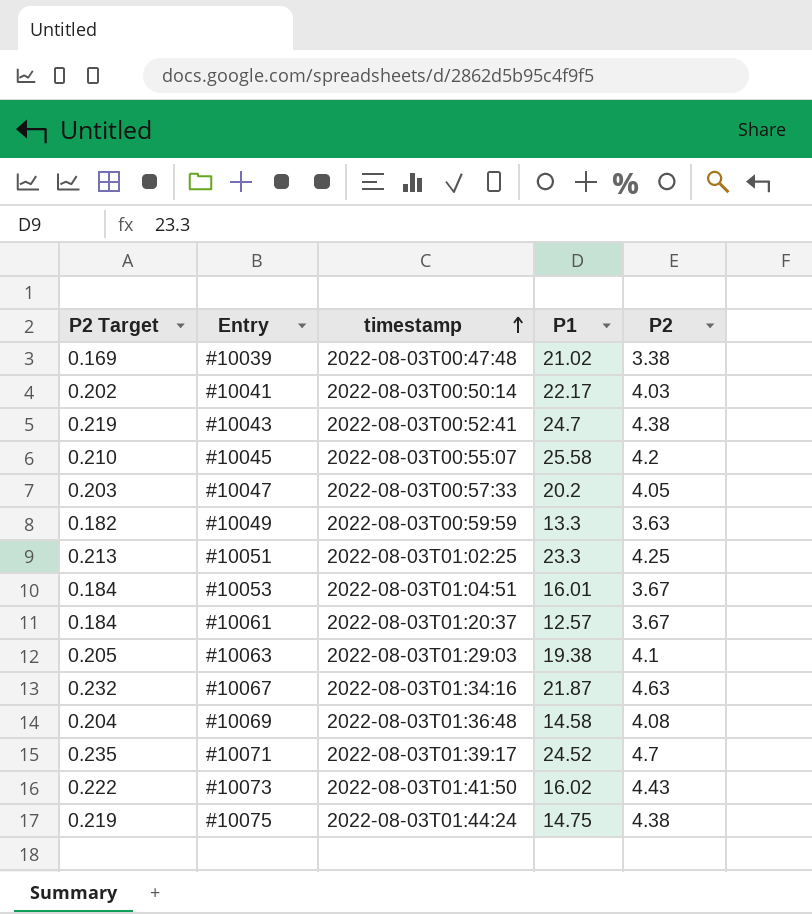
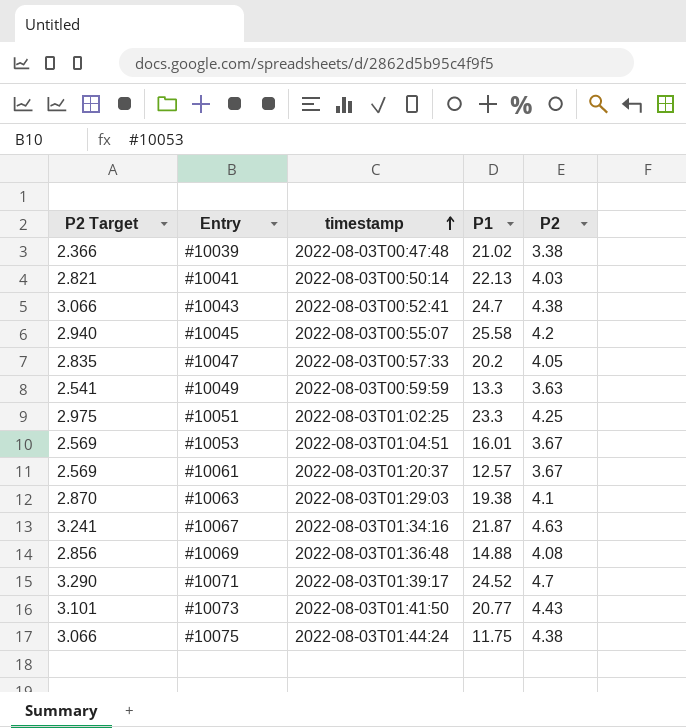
column P2 Target | formula: [P2] * 0.05 -> [P2] * 0.7
#10041 | P1: 22.17 -> 22.13
#10069 | P1: 14.58 -> 14.88
#10073 | P1: 16.02 -> 20.77
#10075 | P1: 14.75 -> 11.75

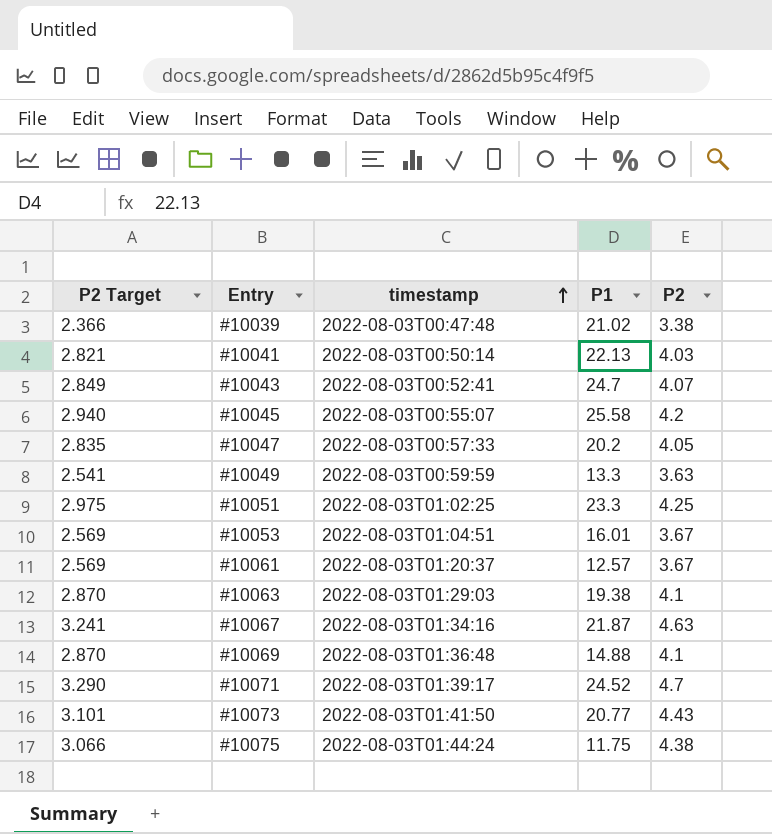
#10043 | P2 Target: 3.066 -> 2.849
#10043 | P2: 4.38 -> 4.07
#10069 | P2 Target: 2.856 -> 2.870
#10069 | P2: 4.08 -> 4.1

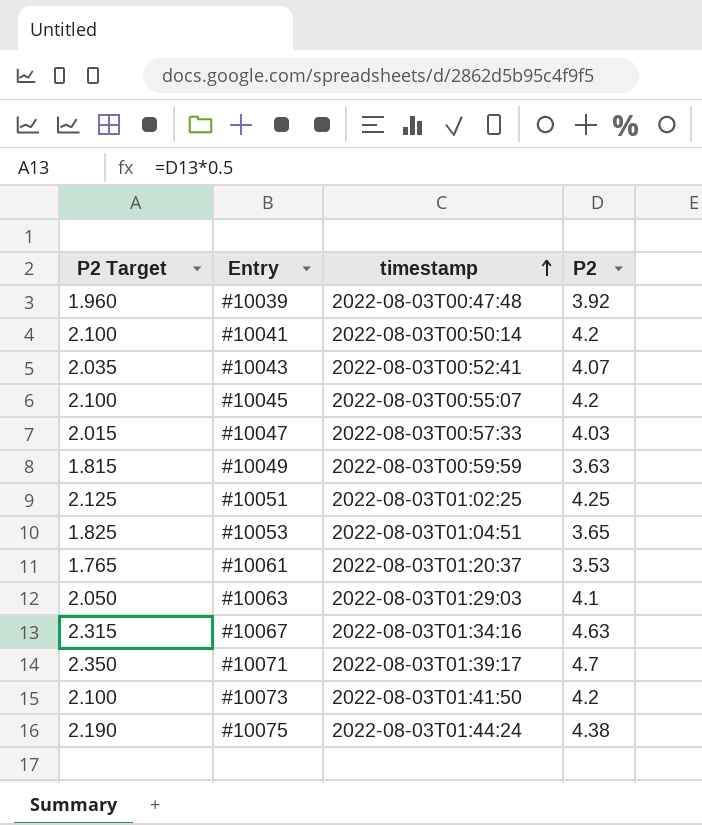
column P1 | position: 4 -> none
column P2 Target | formula: [P2] * 0.7 -> [P2] * 0.5
row #10069: 2.870 | 2022-08-03T01:36:48 | 14.88 | 4.1 -> none
#10039 | P2: 3.38 -> 3.92
#10041 | P2: 4.03 -> 4.2
#10047 | P2: 4.05 -> 4.03
#10053 | P2: 3.67 -> 3.65
#10061 | P2: 3.67 -> 3.53
#10073 | P2: 4.43 -> 4.2

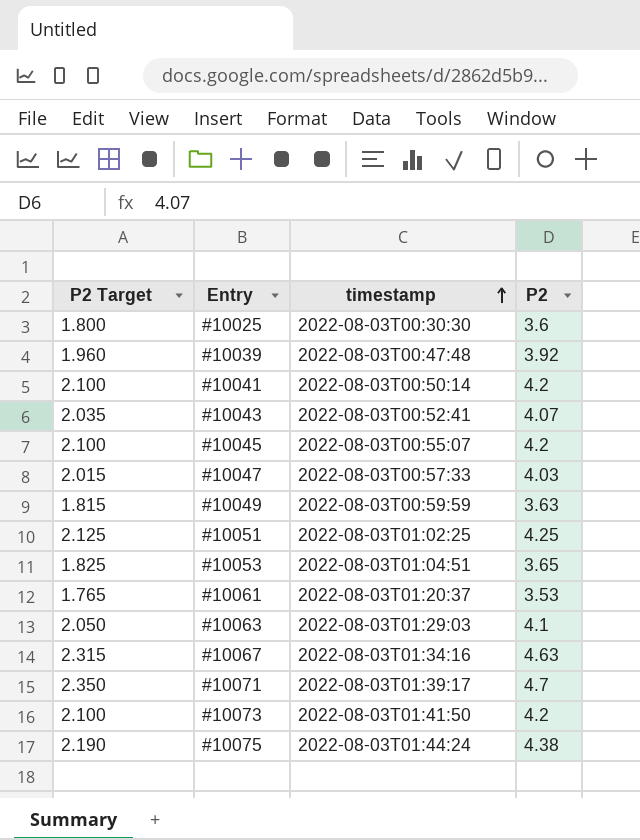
row #10025: none -> 1.800 | 2022-08-03T00:30:30 | 3.6

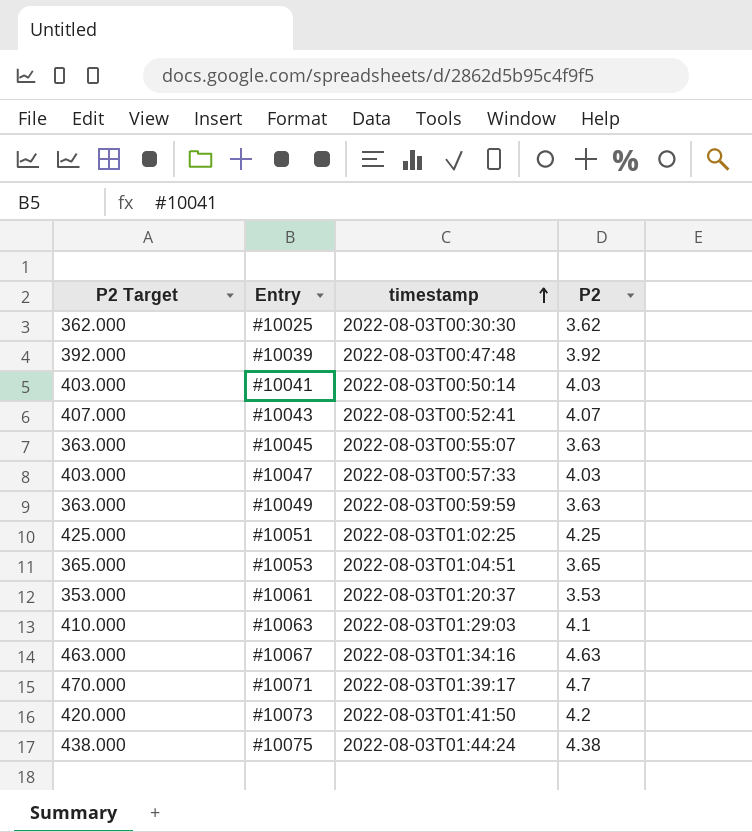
column P2 Target | formula: [P2] * 0.5 -> [P2] * 100
#10025 | P2: 3.6 -> 3.62
#10041 | P2: 4.2 -> 4.03
#10045 | P2: 4.2 -> 3.63

